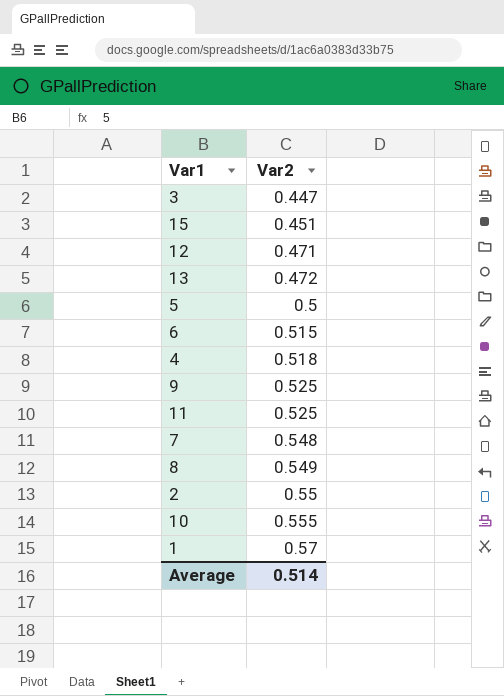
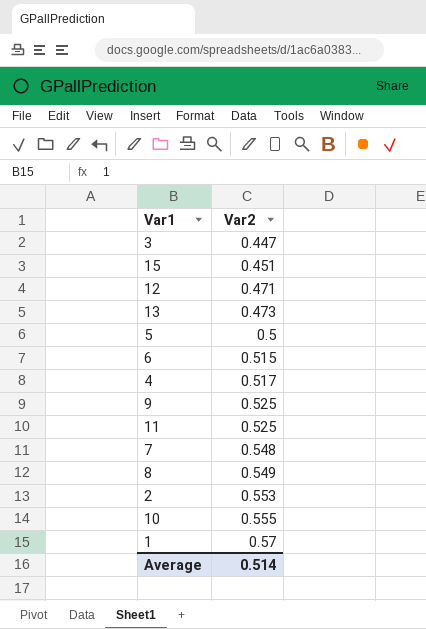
13 | Var2: 0.472 -> 0.473
4 | Var2: 0.518 -> 0.517
2 | Var2: 0.55 -> 0.553

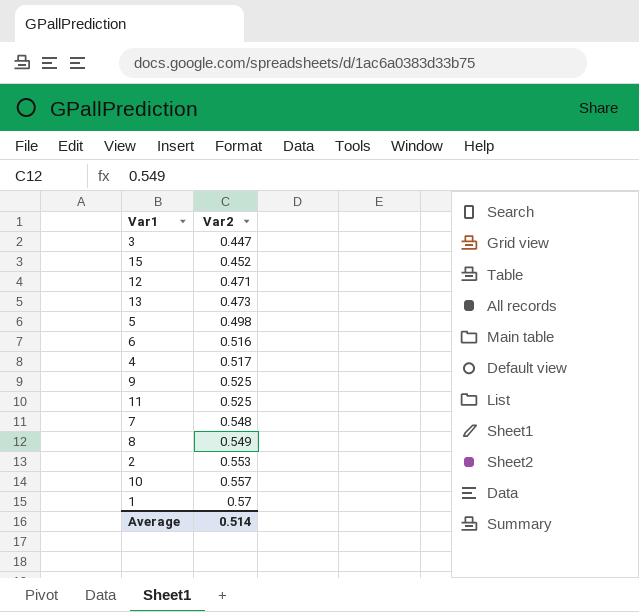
15 | Var2: 0.451 -> 0.452
5 | Var2: 0.5 -> 0.498
6 | Var2: 0.515 -> 0.516
10 | Var2: 0.555 -> 0.557

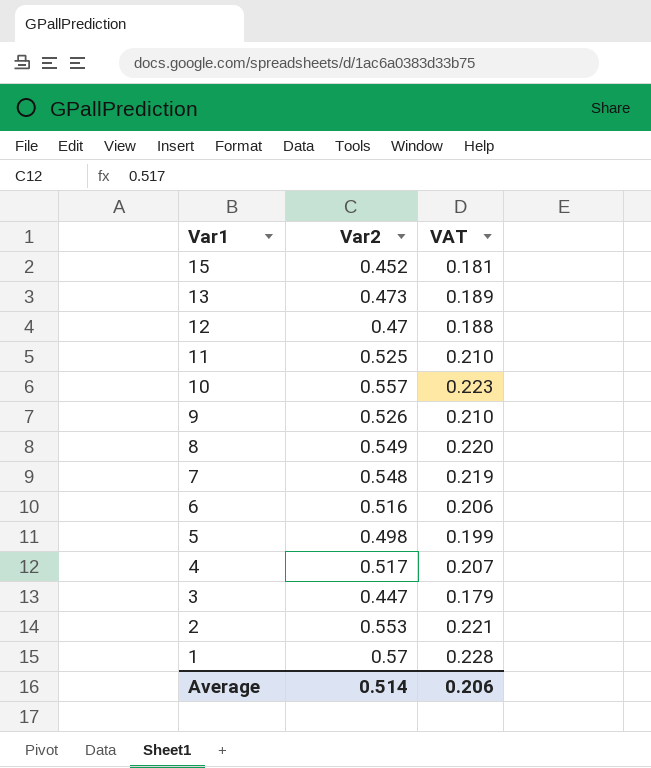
row order: Var2 ascending -> Var1 descending
column VAT | formula: none -> [Var2] * 0.4
12 | Var2: 0.471 -> 0.47
9 | Var2: 0.525 -> 0.526

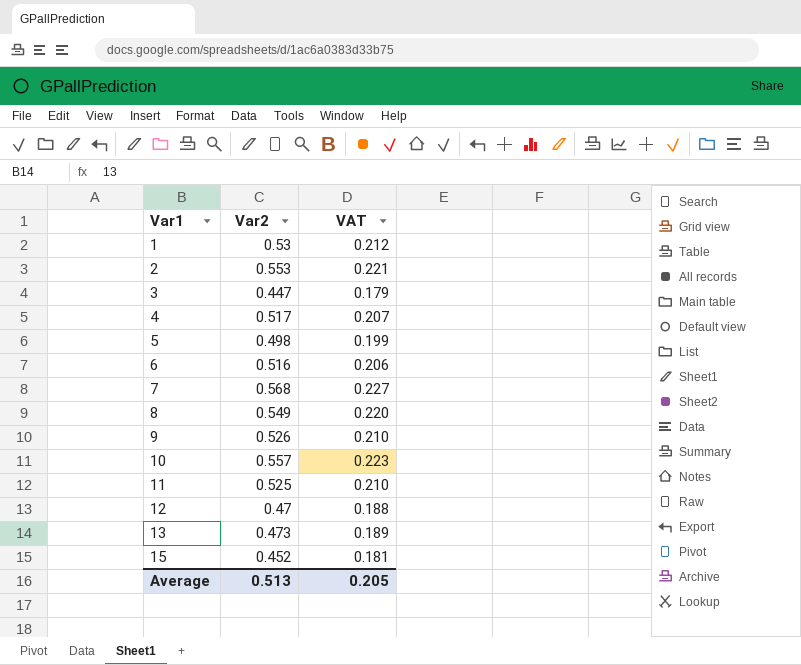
row order: Var1 descending -> Var1 ascending
1 | Var2: 0.57 -> 0.53
1 | VAT: 0.228 -> 0.212
7 | Var2: 0.548 -> 0.568
7 | VAT: 0.219 -> 0.227
Average | Var2: 0.514 -> 0.513
Average | VAT: 0.206 -> 0.205

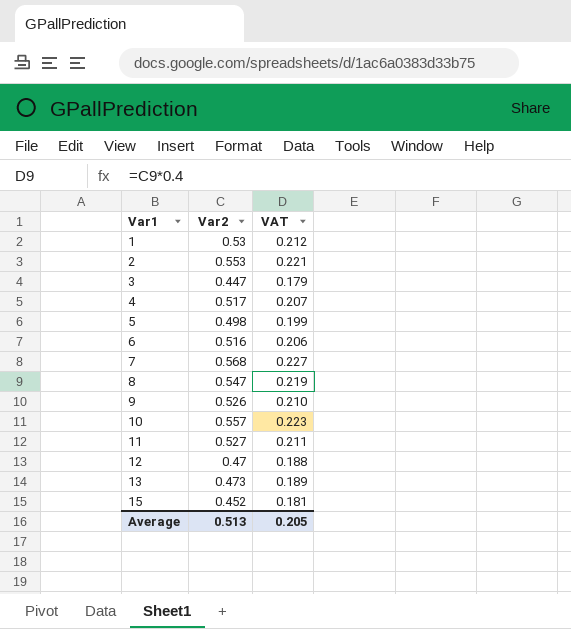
8 | Var2: 0.549 -> 0.547
8 | VAT: 0.220 -> 0.219
11 | Var2: 0.525 -> 0.527
11 | VAT: 0.210 -> 0.211

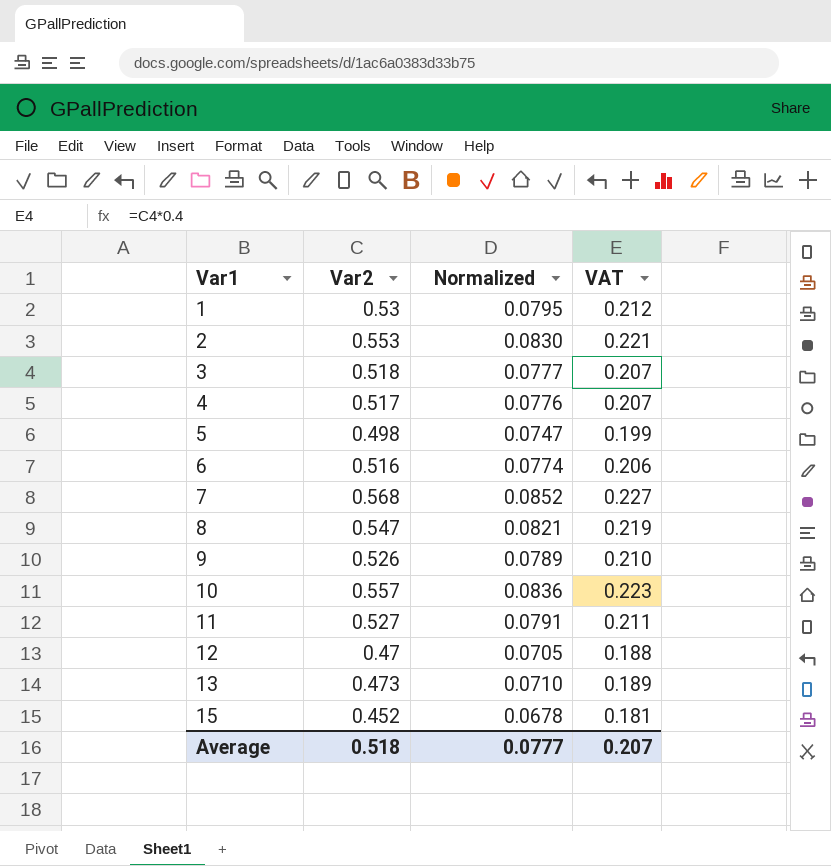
column Normalized | formula: none -> [Var2] * 0.15
3 | Var2: 0.447 -> 0.518
3 | VAT: 0.179 -> 0.207
Average | Var2: 0.513 -> 0.518
Average | VAT: 0.205 -> 0.207

